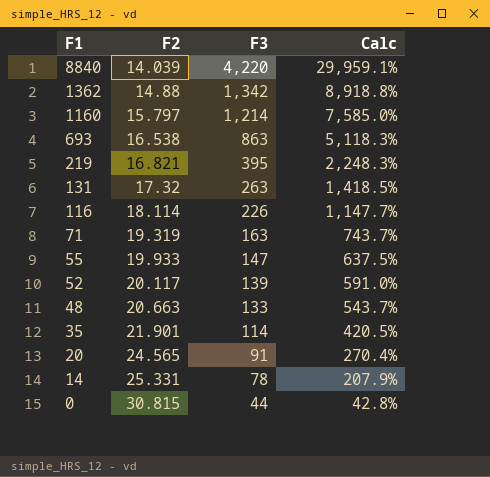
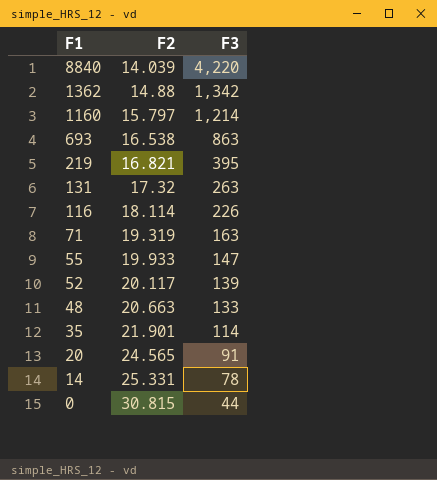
column Calc | formula: ([F3] - [F2]) / [F2] -> none

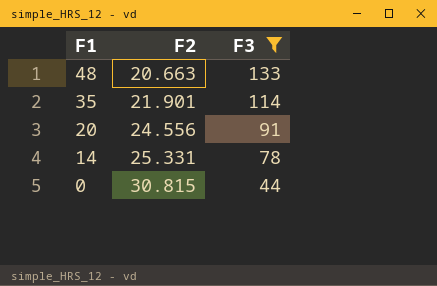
filter: none -> F3 <= 133
20 | F2: 24.565 -> 24.556

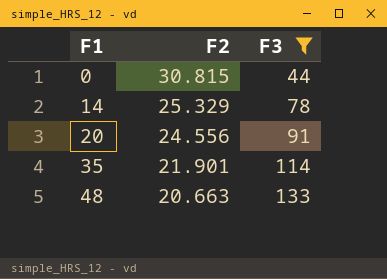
row order: F1 descending -> F1 ascending
14 | F2: 25.331 -> 25.329

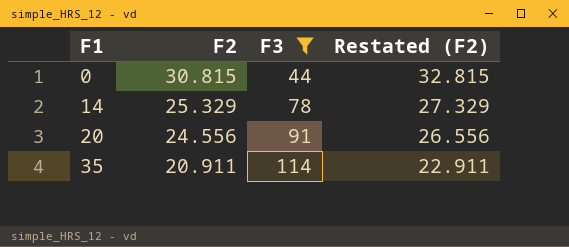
column Restated (F2) | formula: none -> [F2] + 2
row 48: 20.663 | 133 -> none
35 | F2: 21.901 -> 20.911

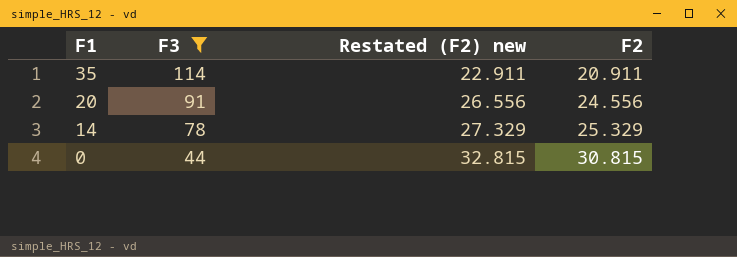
row order: F1 ascending -> F1 descending
column name: Restated (F2) -> Restated (F2) new
column F2 | position: 2 -> 4

